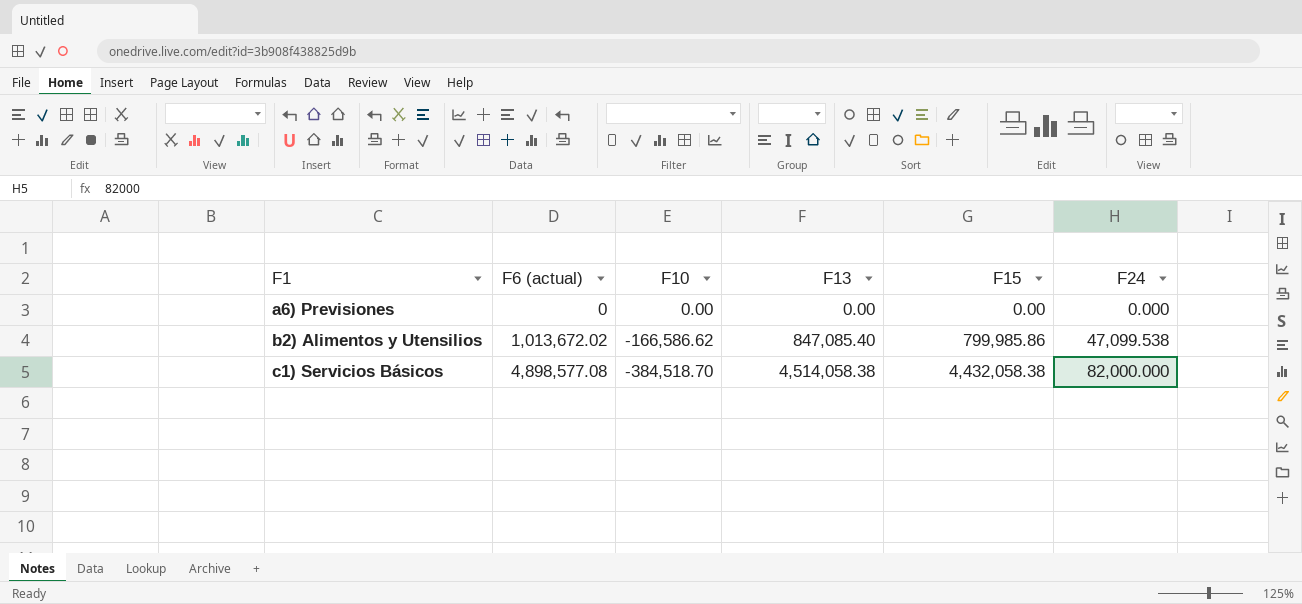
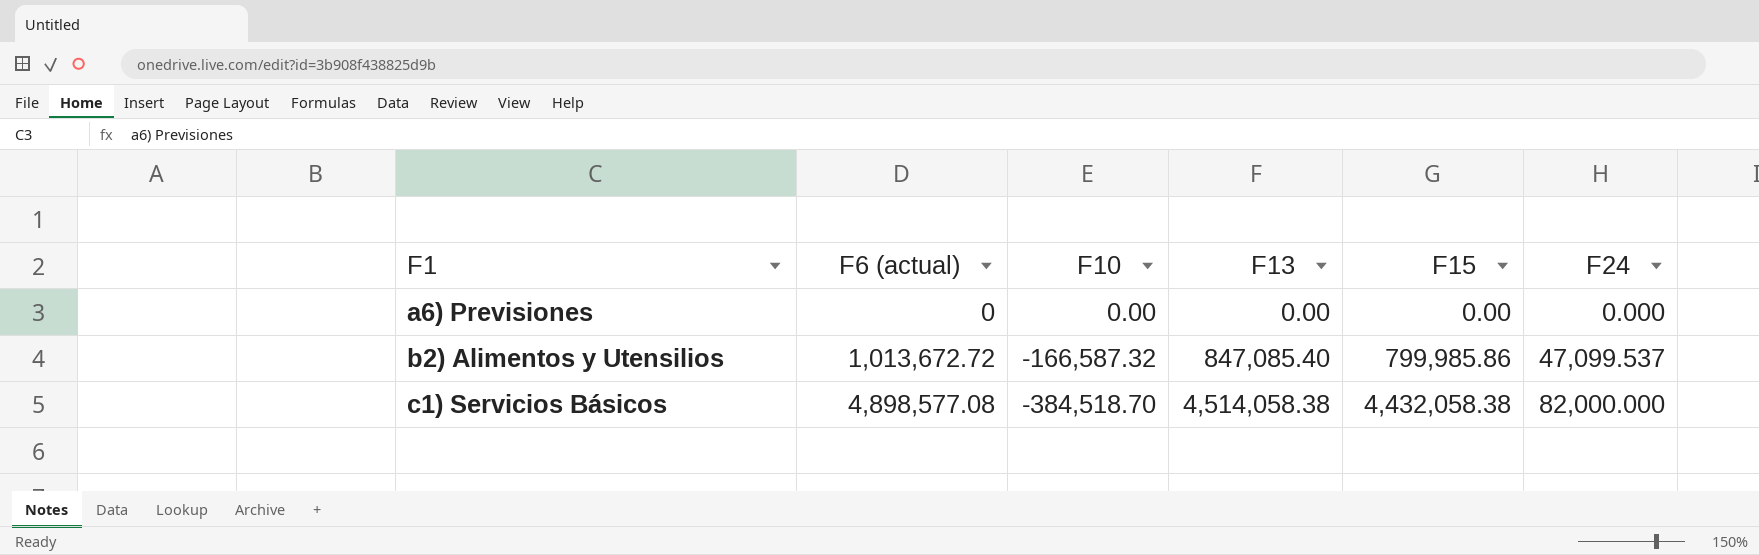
b2) Alimentos y Utensilios | F6 (actual): 1,013,672.02 -> 1,013,672.72
b2) Alimentos y Utensilios | F10: -166,586.62 -> -166,587.32
b2) Alimentos y Utensilios | F24: 47,099.538 -> 47,099.537

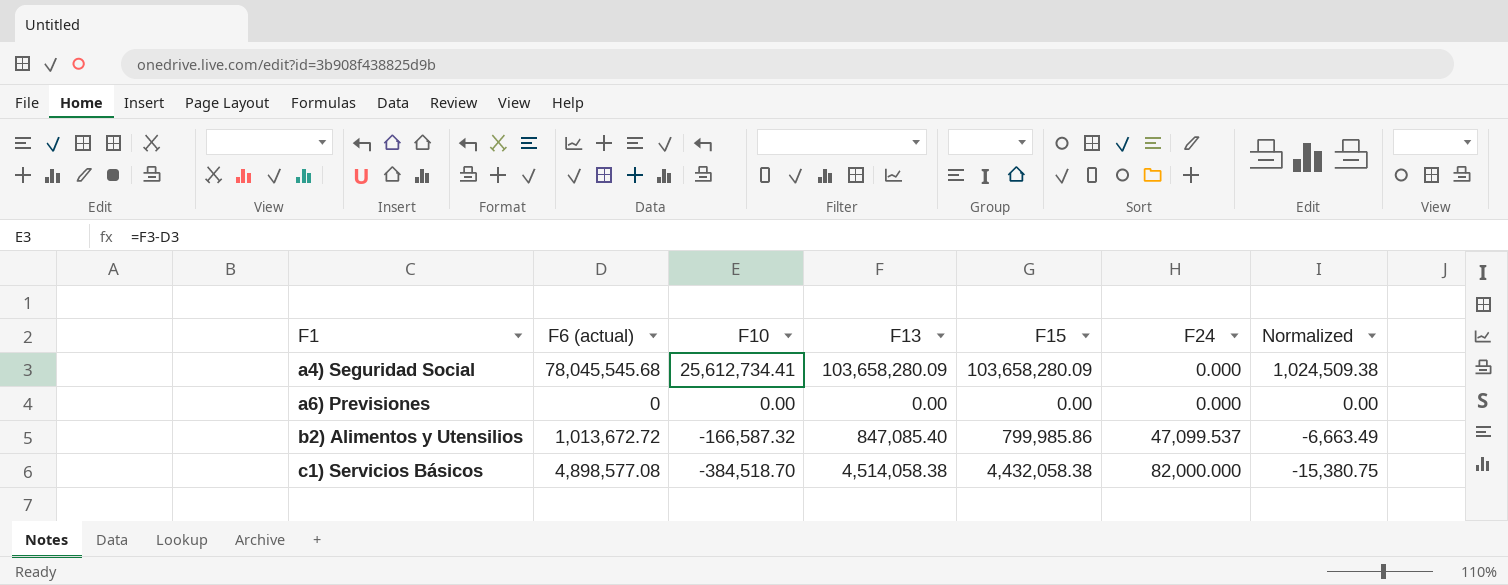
column Normalized | formula: none -> [F10] * 0.04
row a4) Seguridad Social: none -> 78,045,545.68 | 25,612,734.41 | 103,658,280.09 | 103,658,280.09 | 0.000 | 1,024,509.38

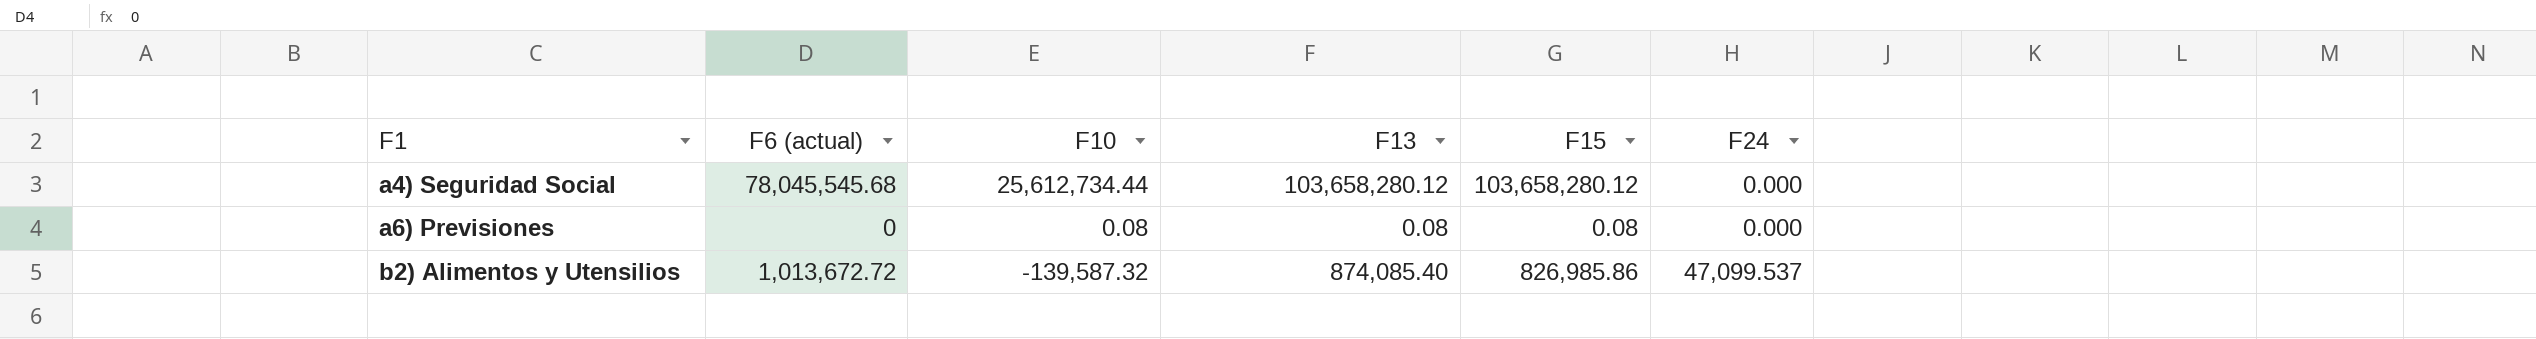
column Normalized | formula: [F10] * 0.04 -> none
row c1) Servicios Básicos: 4,898,577.08 | -384,518.70 | 4,514,058.38 | 4,432,058.38 | 82,000.000 | -15,380.75 -> none
a4) Seguridad Social | F10: 25,612,734.41 -> 25,612,734.44
a4) Seguridad Social | F13: 103,658,280.09 -> 103,658,280.12
a4) Seguridad Social | F15: 103,658,280.09 -> 103,658,280.12
a6) Previsiones | F10: 0.00 -> 0.08
a6) Previsiones | F13: 0.00 -> 0.08
a6) Previsiones | F15: 0.00 -> 0.08
b2) Alimentos y Utensilios | F10: -166,587.32 -> -139,587.32
b2) Alimentos y Utensilios | F13: 847,085.40 -> 874,085.40
b2) Alimentos y Utensilios | F15: 799,985.86 -> 826,985.86

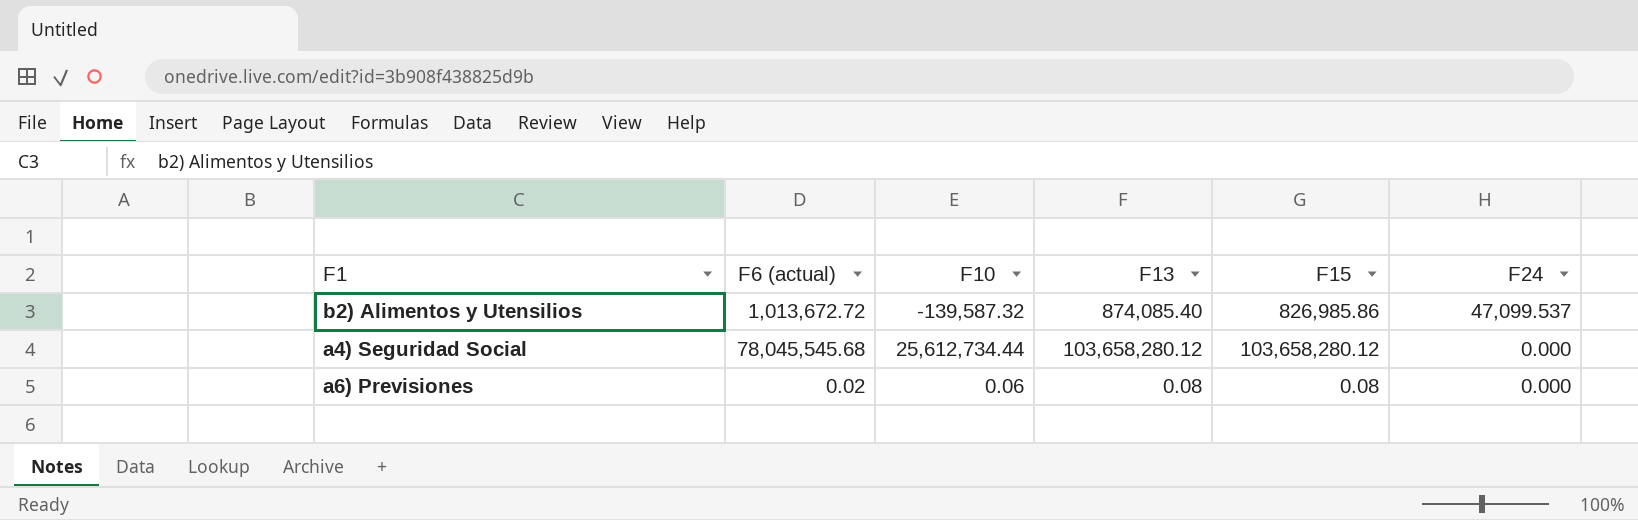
row order: F1 ascending -> F24 descending
a6) Previsiones | F6 (actual): 0 -> 0.02
a6) Previsiones | F10: 0.08 -> 0.06

